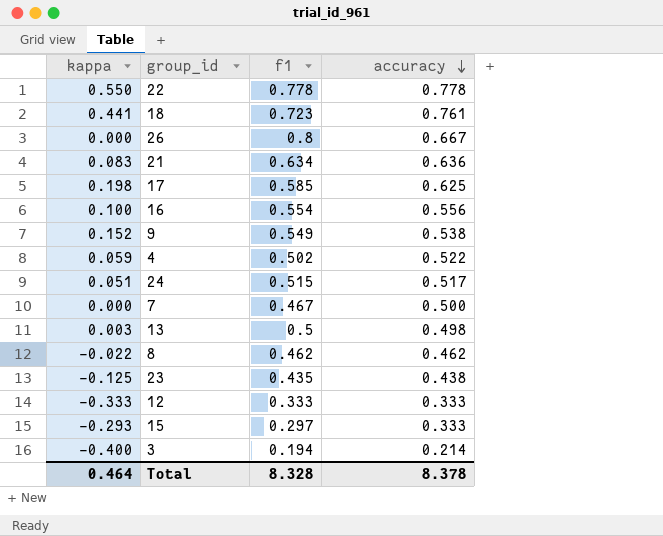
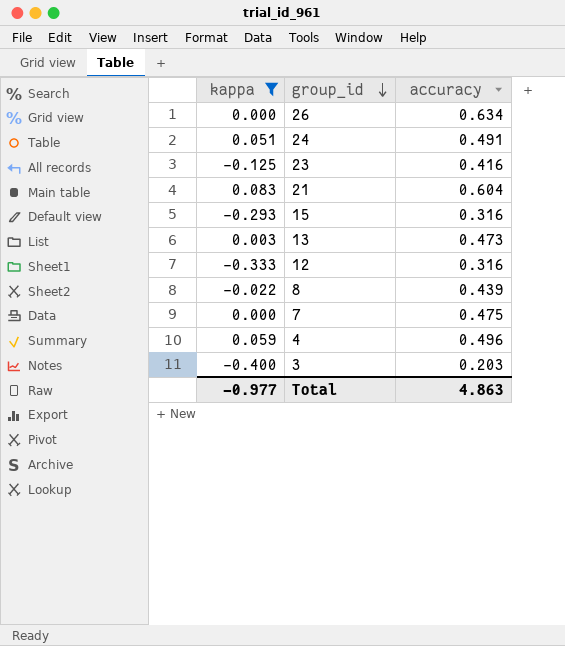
filter: none -> kappa <= 0.083
row order: accuracy descending -> group_id descending
column f1 | position: 3 -> none
26 | accuracy: 0.667 -> 0.634
24 | accuracy: 0.517 -> 0.491
23 | accuracy: 0.438 -> 0.416
21 | accuracy: 0.636 -> 0.604
15 | accuracy: 0.333 -> 0.316
13 | accuracy: 0.498 -> 0.473
12 | accuracy: 0.333 -> 0.316
8 | accuracy: 0.462 -> 0.439
7 | accuracy: 0.500 -> 0.475
4 | accuracy: 0.522 -> 0.496
3 | accuracy: 0.214 -> 0.203
Total | kappa: 0.464 -> -0.977
Total | accuracy: 8.378 -> 4.863

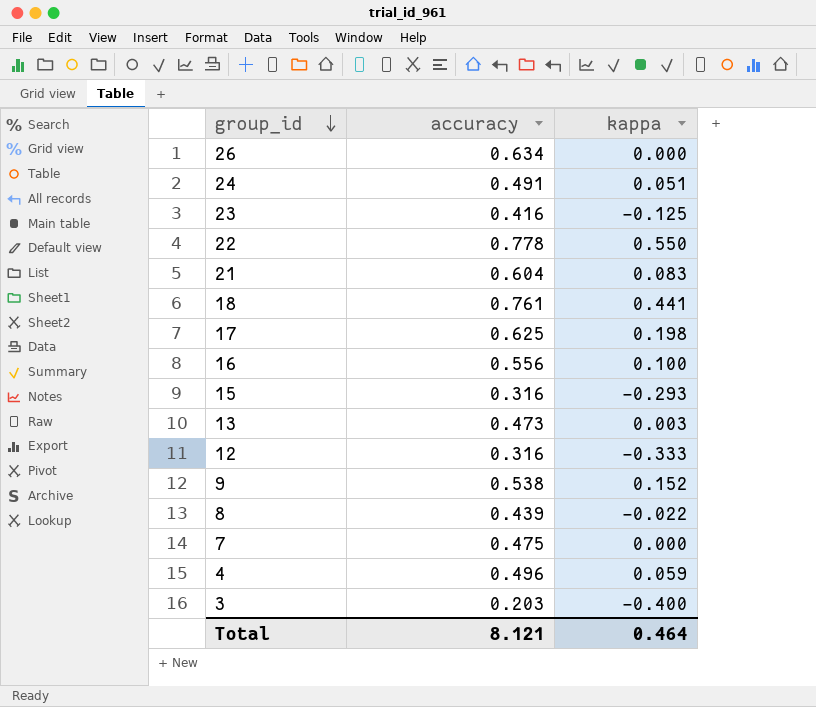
filter: kappa <= 0.083 -> none
column kappa | position: 1 -> 3
Total | accuracy: 4.863 -> 8.121
Total | kappa: -0.977 -> 0.464

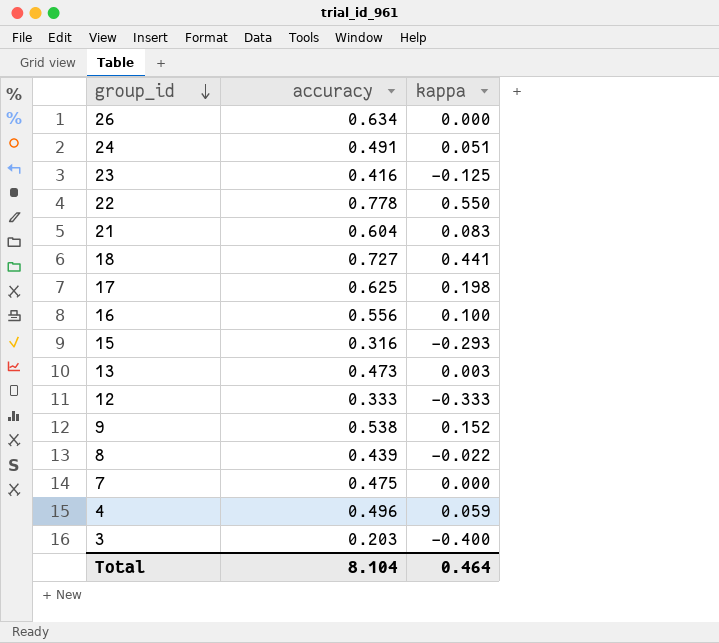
18 | accuracy: 0.761 -> 0.727
12 | accuracy: 0.316 -> 0.333
Total | accuracy: 8.121 -> 8.104

